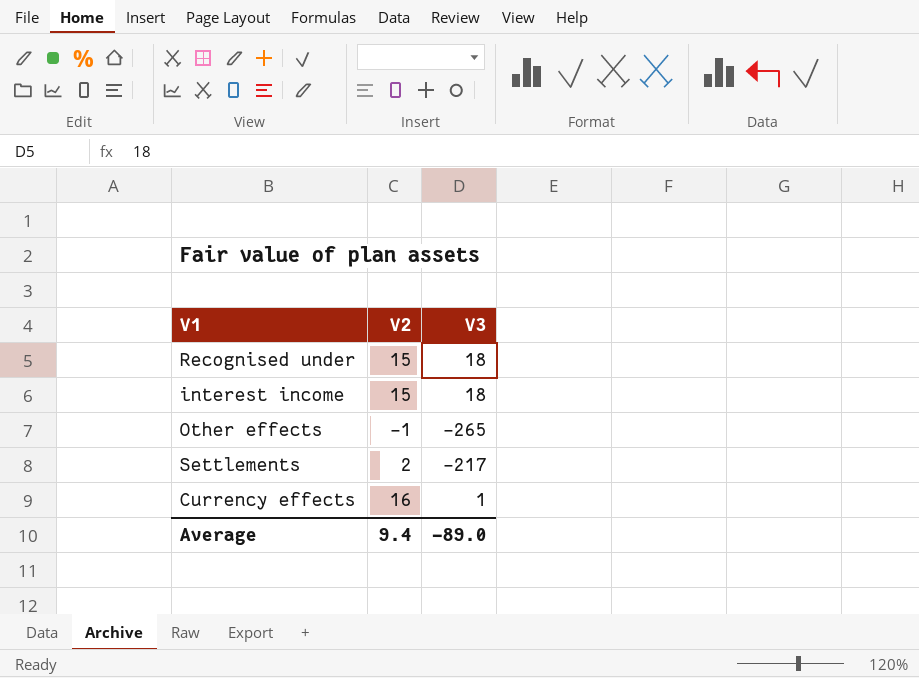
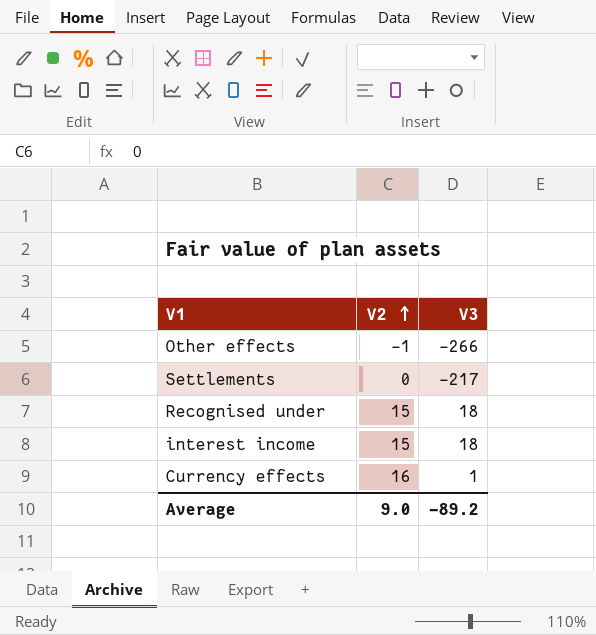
row order: none -> V2 ascending
Other effects | V3: -265 -> -266
Settlements | V2: 2 -> 0
Average | V2: 9.4 -> 9.0
Average | V3: -89.0 -> -89.2

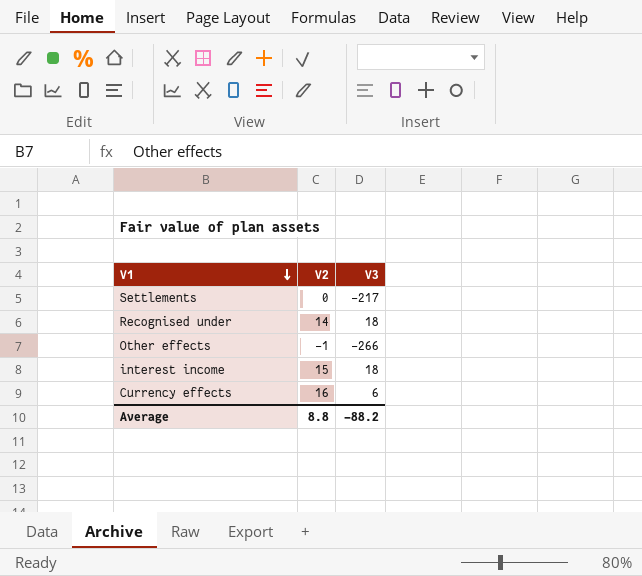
row order: V2 ascending -> V1 descending
Recognised under | V2: 15 -> 14
Currency effects | V3: 1 -> 6
Average | V2: 9.0 -> 8.8
Average | V3: -89.2 -> -88.2

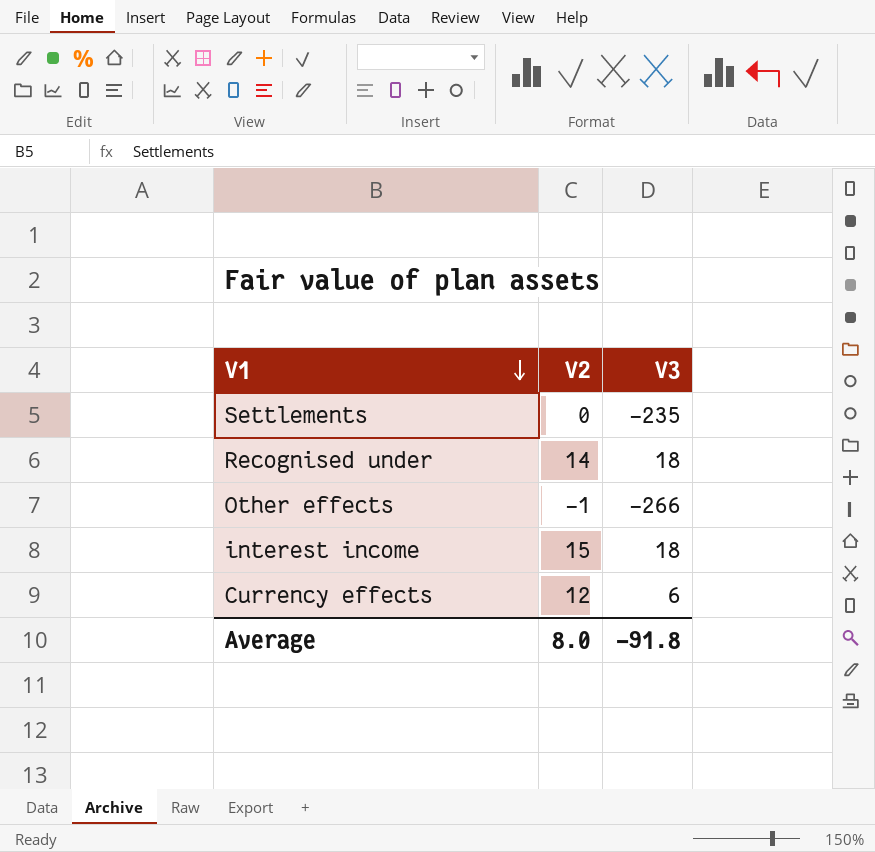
Settlements | V3: -217 -> -235
Currency effects | V2: 16 -> 12
Average | V2: 8.8 -> 8.0
Average | V3: -88.2 -> -91.8

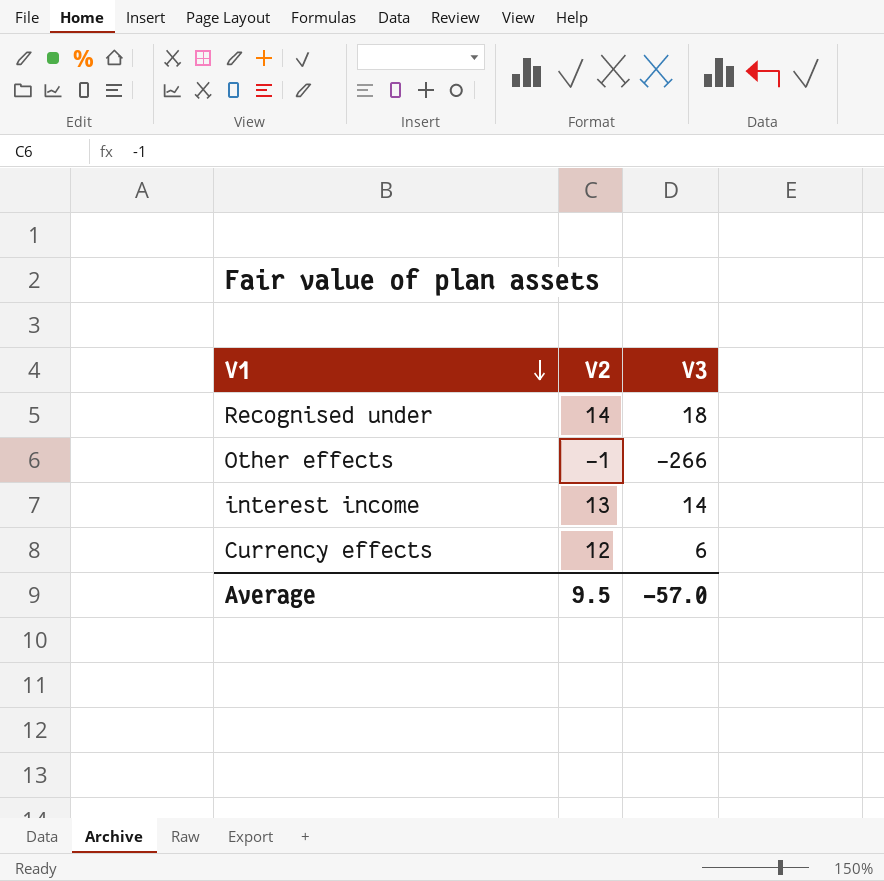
row Settlements: 0 | -235 -> none
interest income | V2: 15 -> 13
interest income | V3: 18 -> 14
Average | V2: 8.0 -> 9.5
Average | V3: -91.8 -> -57.0

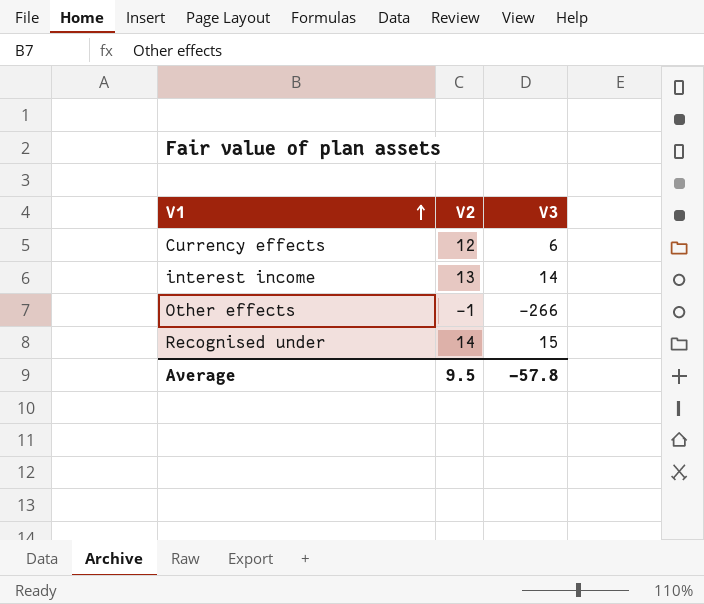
row order: V1 descending -> V1 ascending
Recognised under | V3: 18 -> 15
Average | V3: -57.0 -> -57.8

